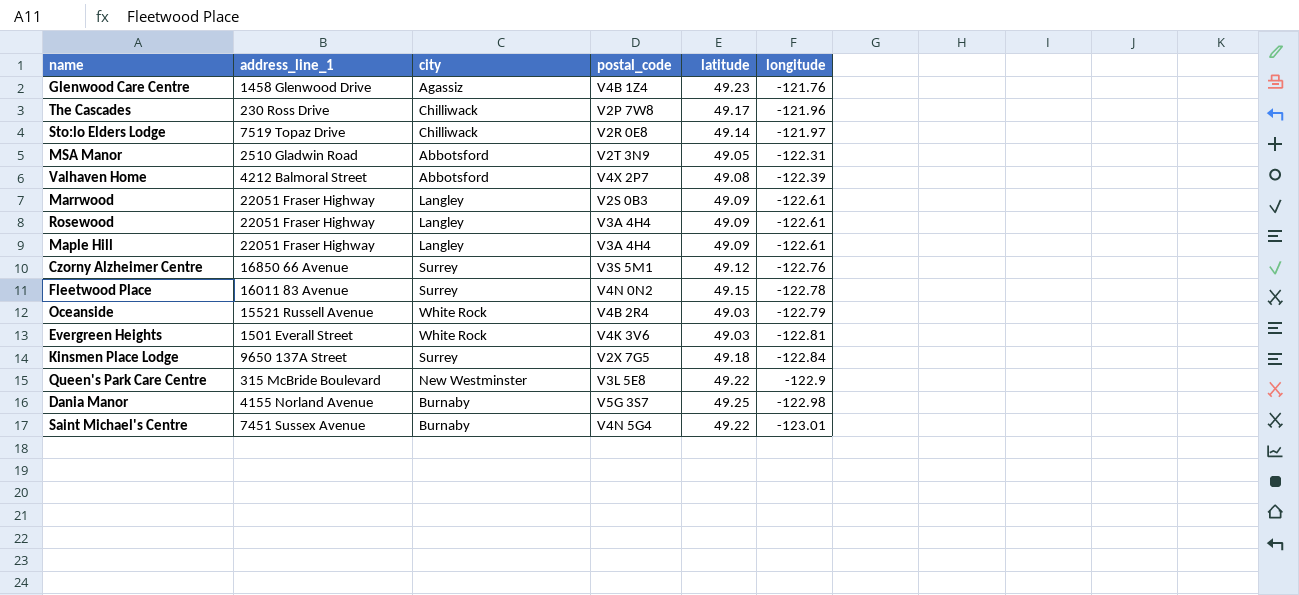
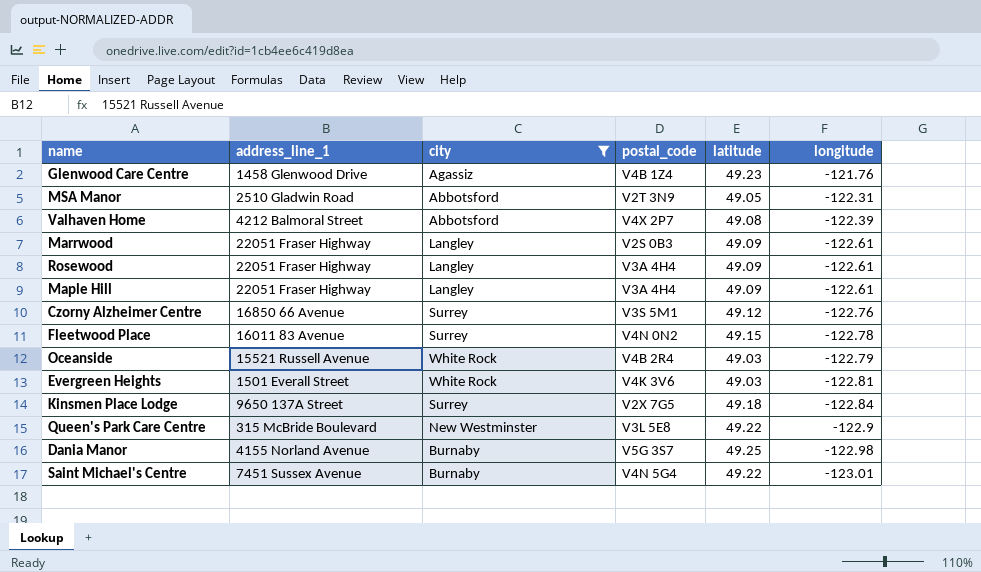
filter: none -> city != Chilliwack

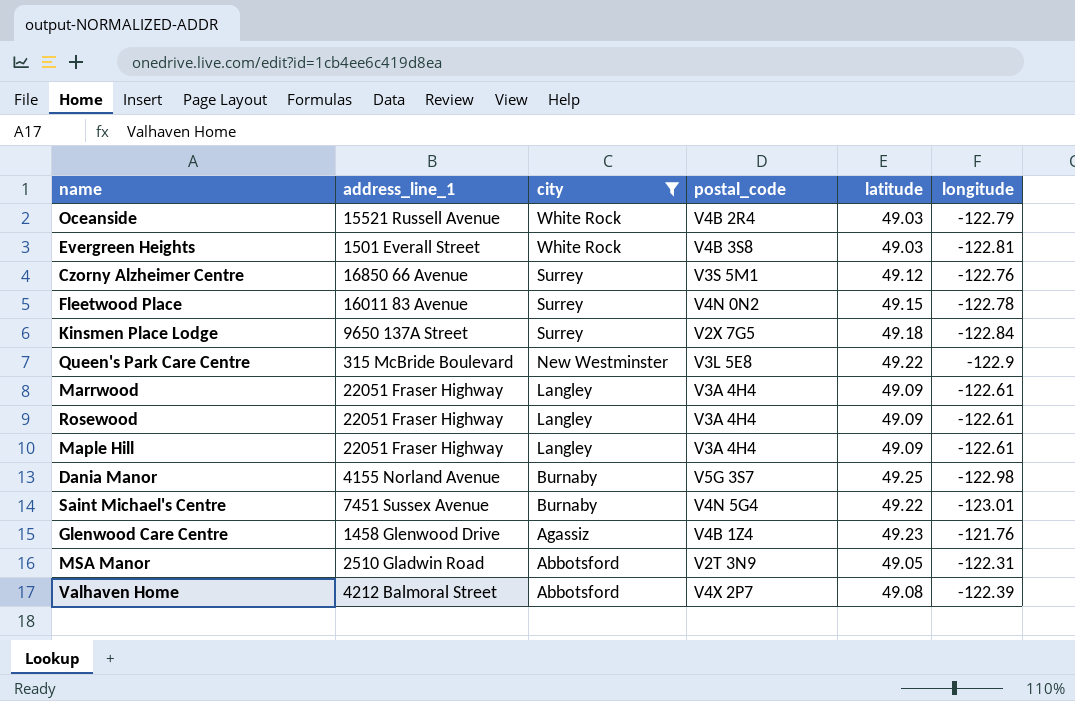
row order: longitude descending -> city descending
Evergreen Heights | postal_code: V4K 3V6 -> V4B 3S8
Marrwood | postal_code: V2S 0B3 -> V3A 4H4

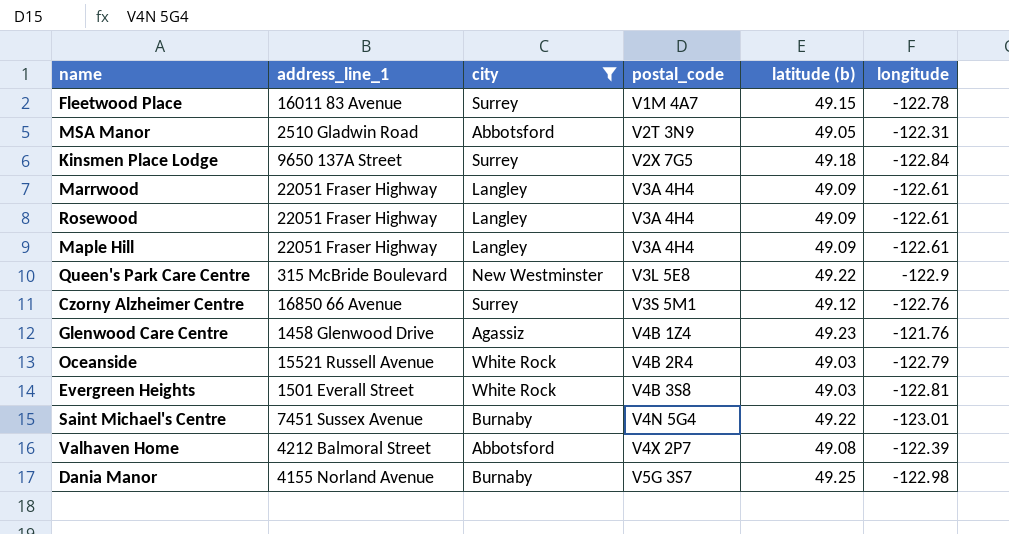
row order: city descending -> postal_code ascending
column name: latitude -> latitude (b)
Fleetwood Place | postal_code: V4N 0N2 -> V1M 4A7

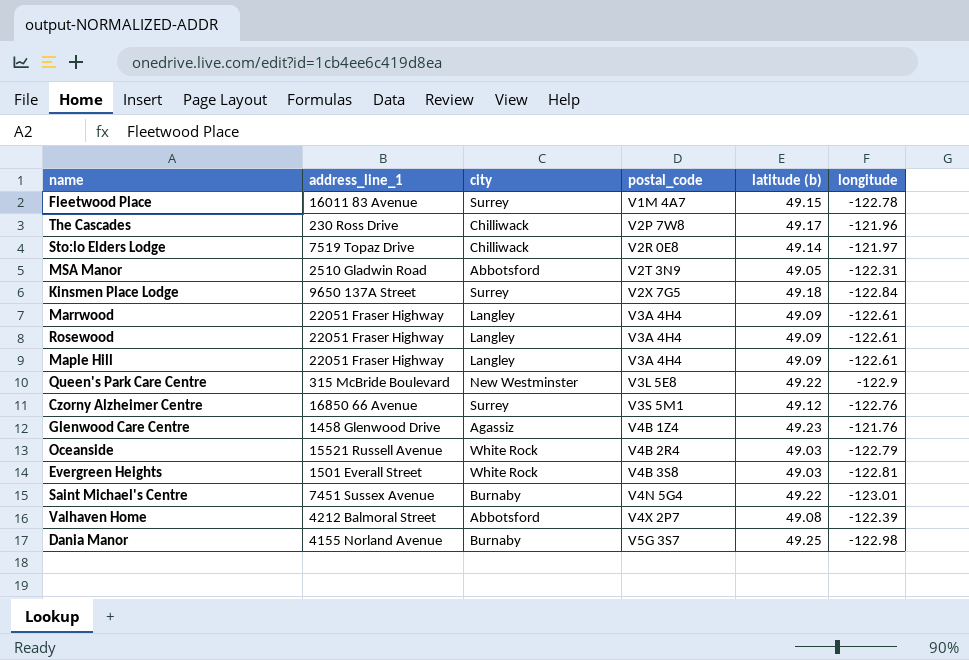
filter: city != Chilliwack -> none

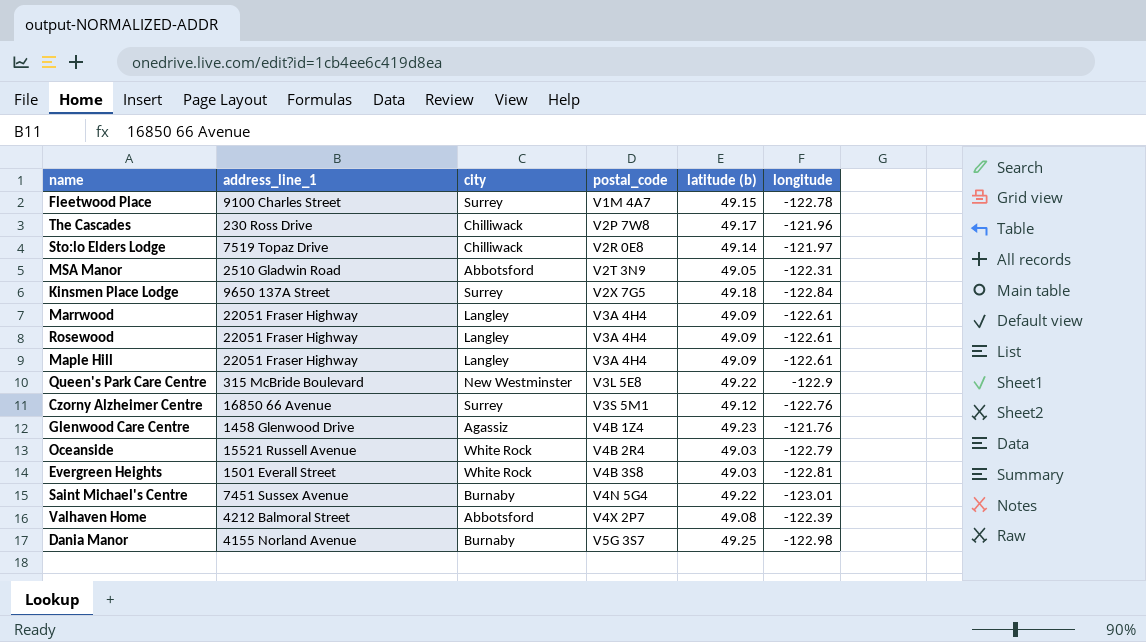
Fleetwood Place | address_line_1: 16011 83 Avenue -> 9100 Charles Street

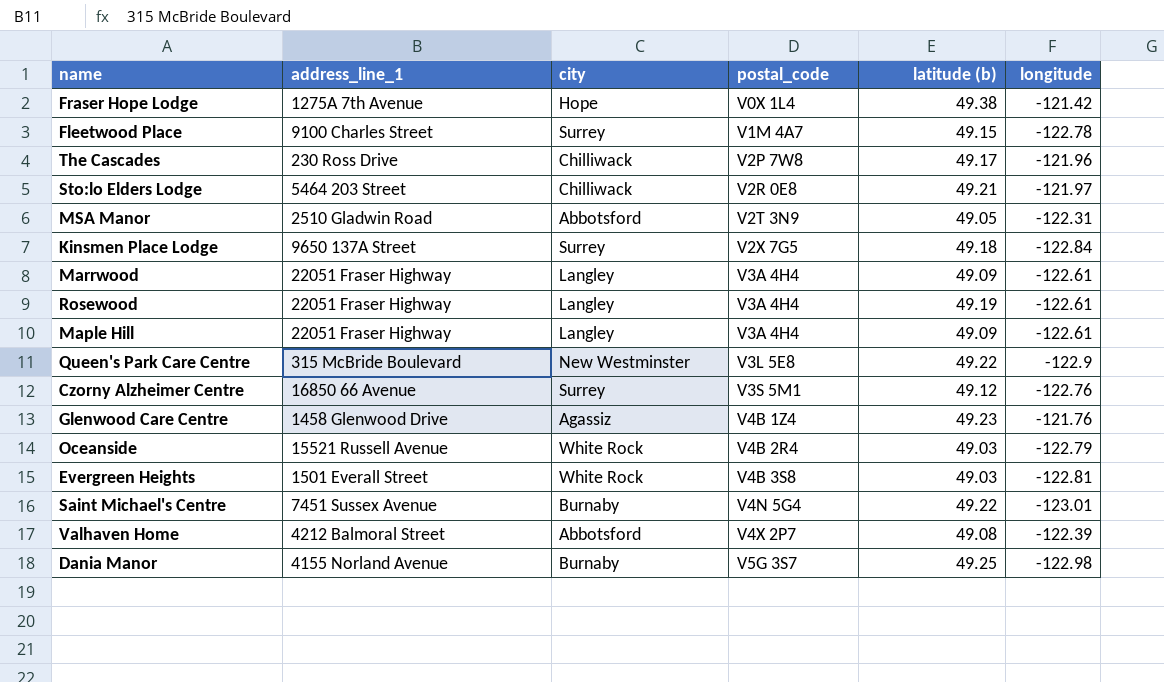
row Fraser Hope Lodge: none -> 1275A 7th Avenue | Hope | V0X 1L4 | 49.38 | -121.42
Sto:lo Elders Lodge | address_line_1: 7519 Topaz Drive -> 5464 203 Street
Sto:lo Elders Lodge | latitude (b): 49.14 -> 49.21
Rosewood | latitude (b): 49.09 -> 49.19

